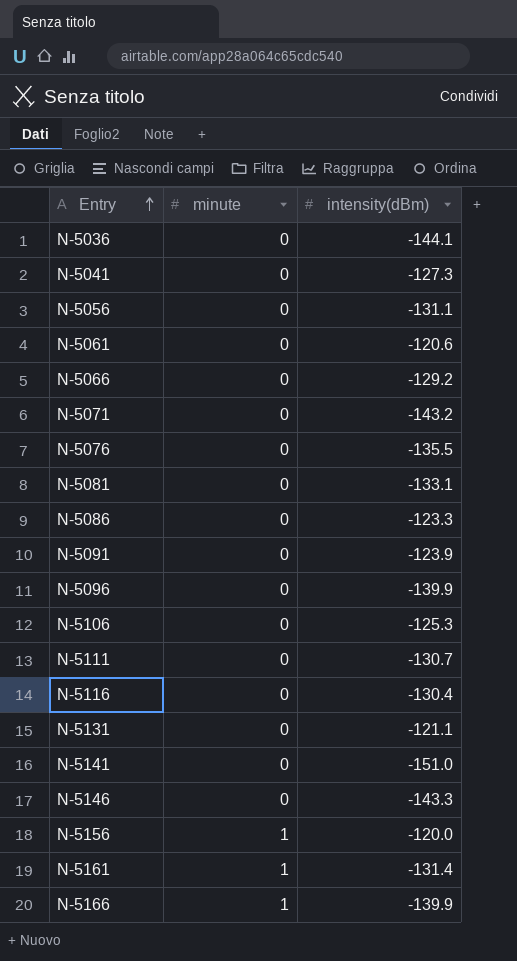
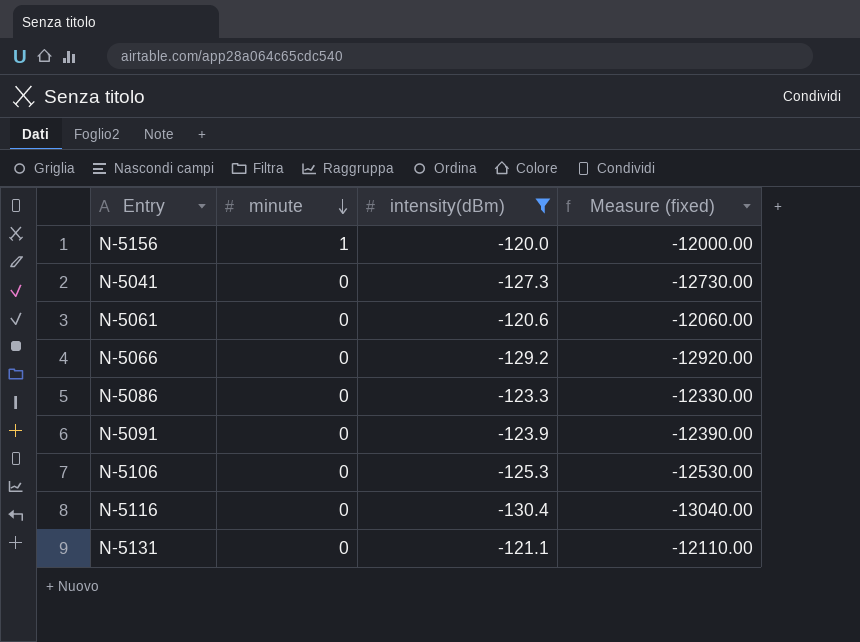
filter: none -> intensity(dBm) >= -130.4
row order: Entry ascending -> minute descending
column Measure (fixed) | formula: none -> [intensity(dBm)] * 100

